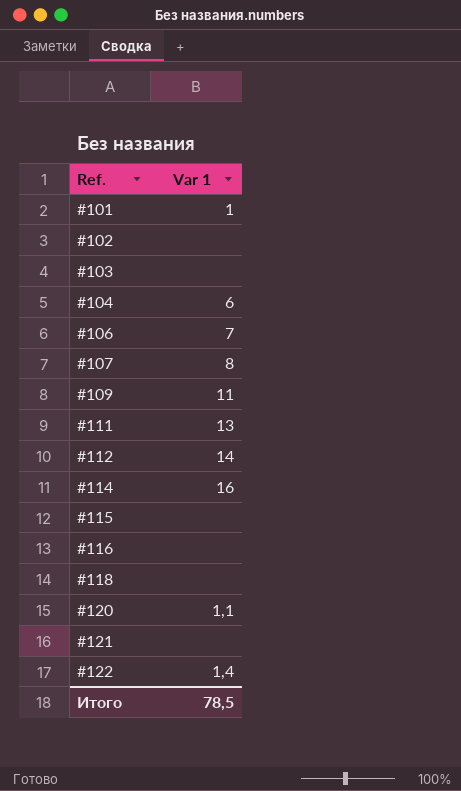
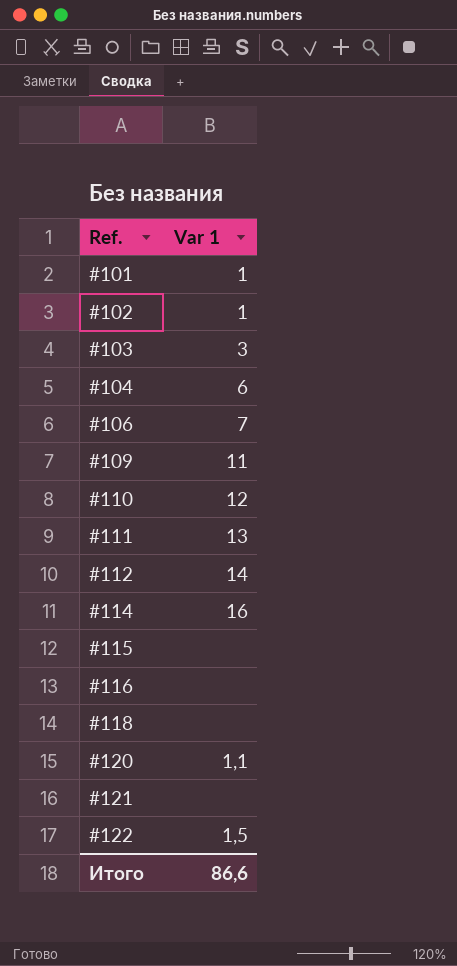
row #107: 8 -> none
#102 | Var 1: none -> 1
#103 | Var 1: none -> 3
row #110: none -> 12
#122 | Var 1: 1,4 -> 1,5
Итого | Var 1: 78,5 -> 86,6

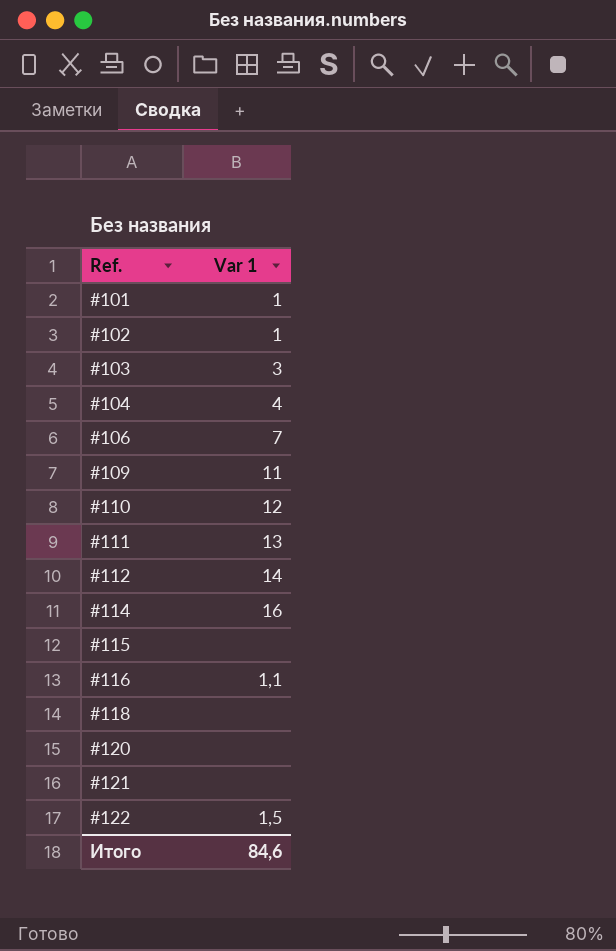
#104 | Var 1: 6 -> 4
#116 | Var 1: none -> 1,1
#120 | Var 1: 1,1 -> none
Итого | Var 1: 86,6 -> 84,6

